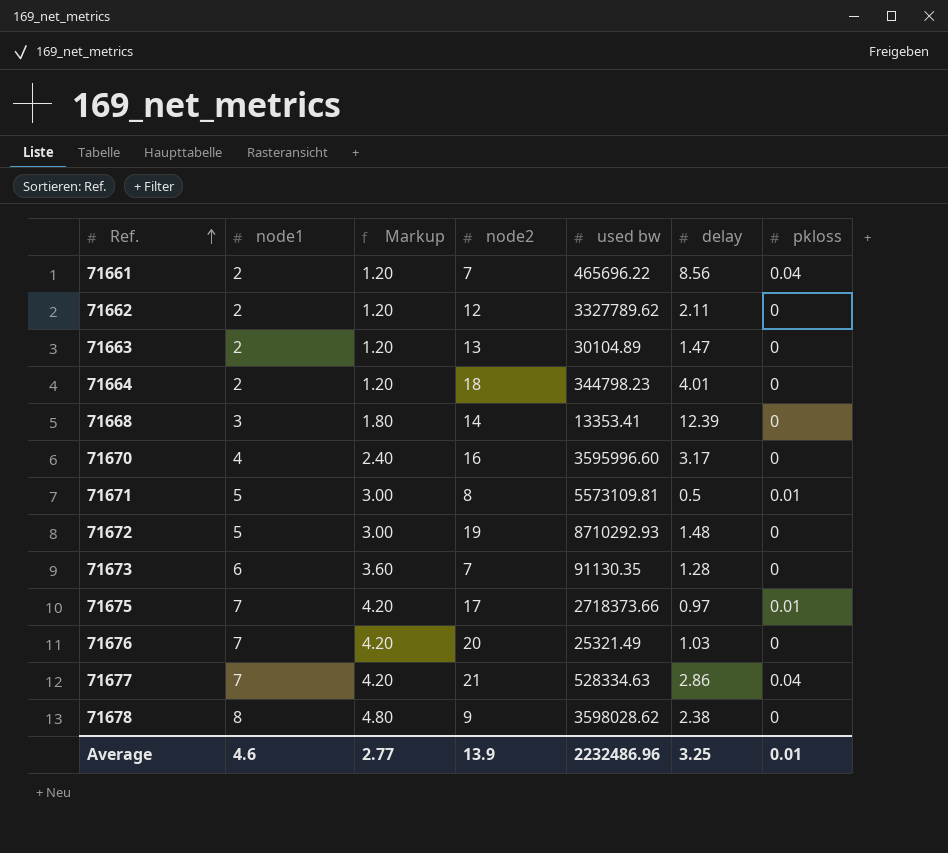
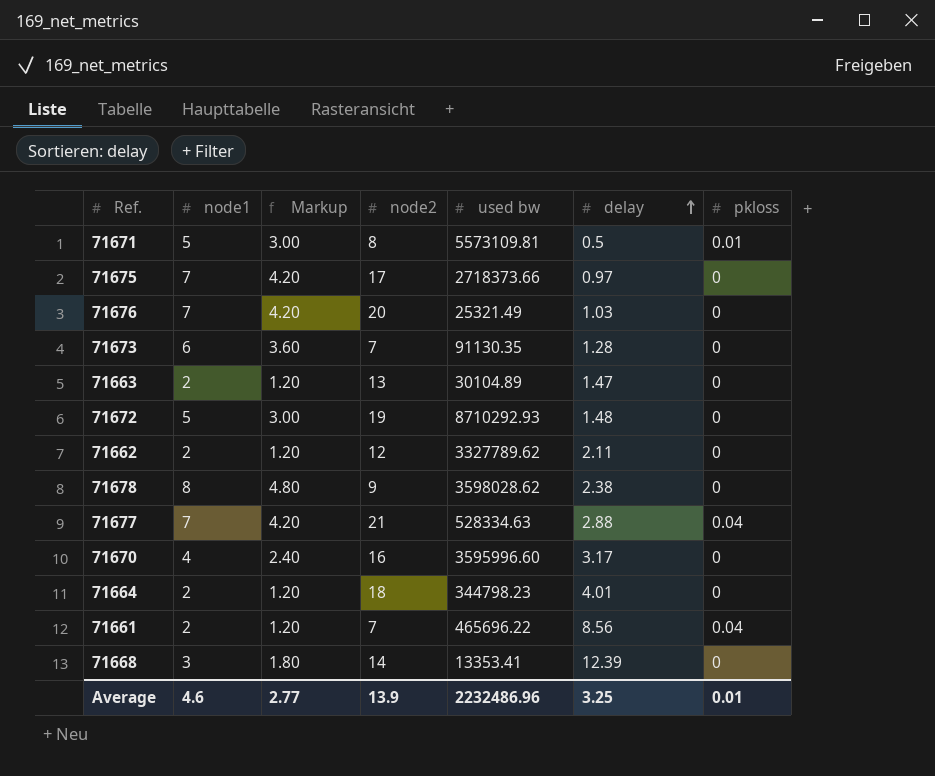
row order: Ref. ascending -> delay ascending
71675 | pkloss: 0.01 -> 0
71677 | delay: 2.86 -> 2.88

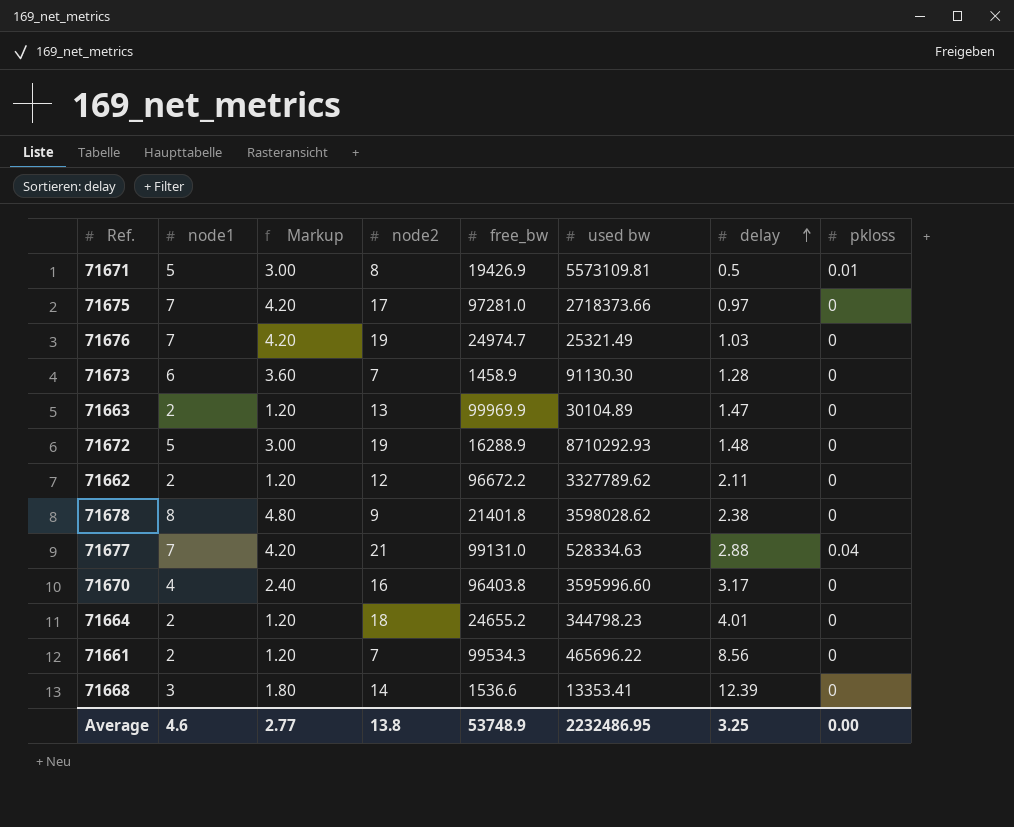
column free_bw | position: none -> 5
71676 | node2: 20 -> 19
71673 | used bw: 91130.35 -> 91130.30
71661 | pkloss: 0.04 -> 0
Average | node2: 13.9 -> 13.8
Average | used bw: 2232486.96 -> 2232486.95
Average | pkloss: 0.01 -> 0.00

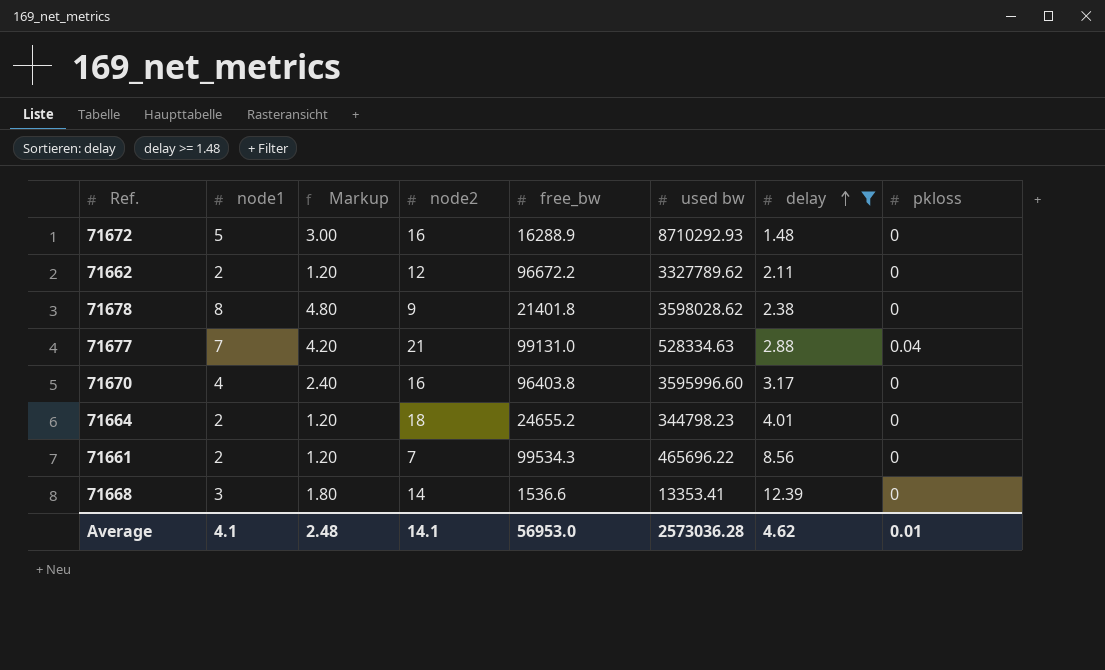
filter: none -> delay >= 1.48
71672 | node2: 19 -> 16
Average | node1: 4.6 -> 4.1
Average | Markup: 2.77 -> 2.48
Average | node2: 13.8 -> 14.1
Average | free_bw: 53748.9 -> 56953.0
Average | used bw: 2232486.95 -> 2573036.28
Average | delay: 3.25 -> 4.62
Average | pkloss: 0.00 -> 0.01

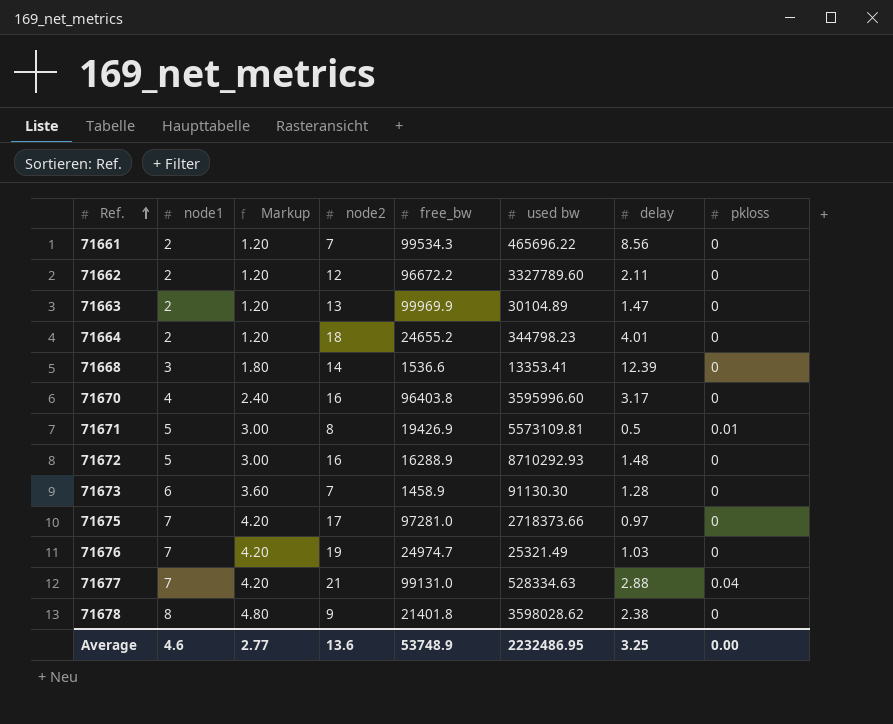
filter: delay >= 1.48 -> none
row order: delay ascending -> Ref. ascending
71662 | used bw: 3327789.62 -> 3327789.60
Average | node1: 4.1 -> 4.6
Average | Markup: 2.48 -> 2.77
Average | node2: 14.1 -> 13.6
Average | free_bw: 56953.0 -> 53748.9
Average | used bw: 2573036.28 -> 2232486.95
Average | delay: 4.62 -> 3.25
Average | pkloss: 0.01 -> 0.00

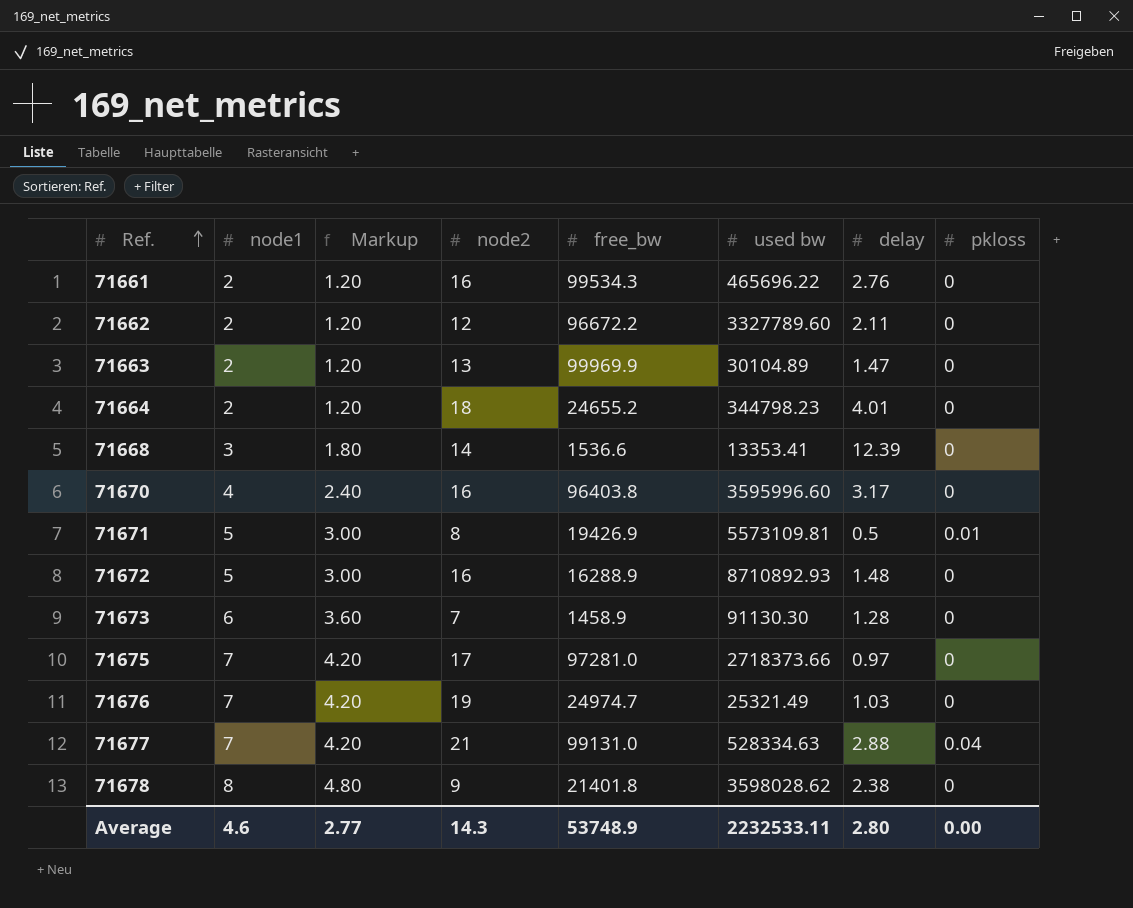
71661 | node2: 7 -> 16
71661 | delay: 8.56 -> 2.76
71672 | used bw: 8710292.93 -> 8710892.93
Average | node2: 13.6 -> 14.3
Average | used bw: 2232486.95 -> 2232533.11
Average | delay: 3.25 -> 2.80

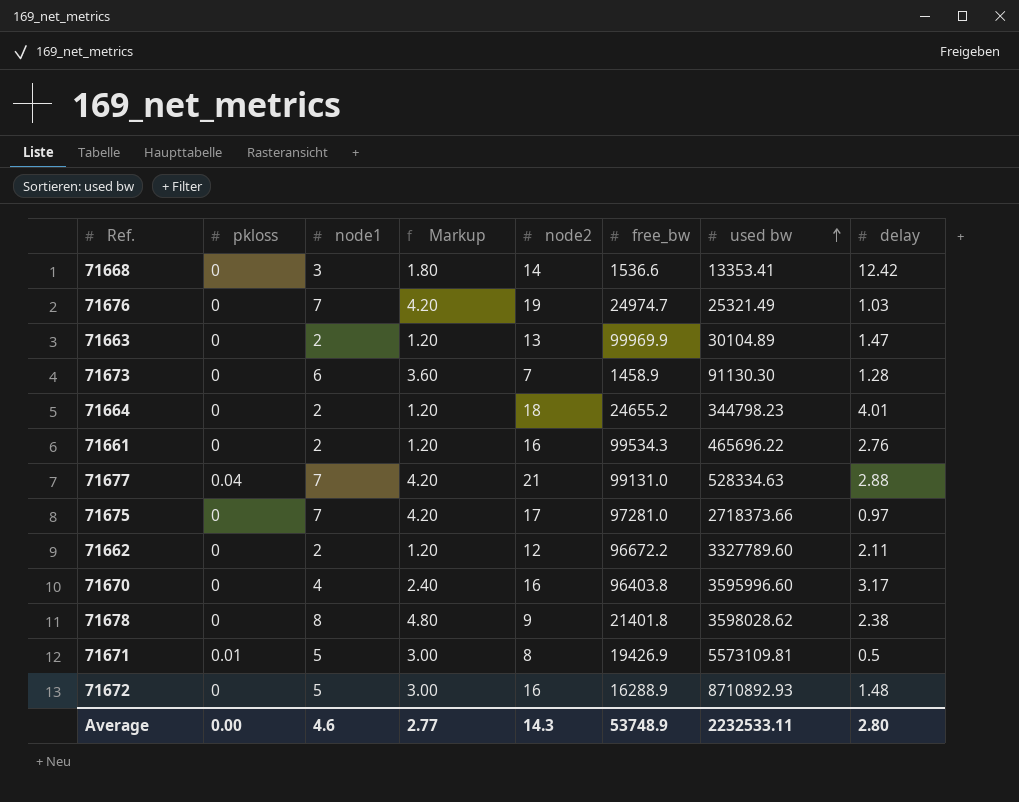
row order: Ref. ascending -> used bw ascending
column pkloss | position: 8 -> 2
71668 | delay: 12.39 -> 12.42

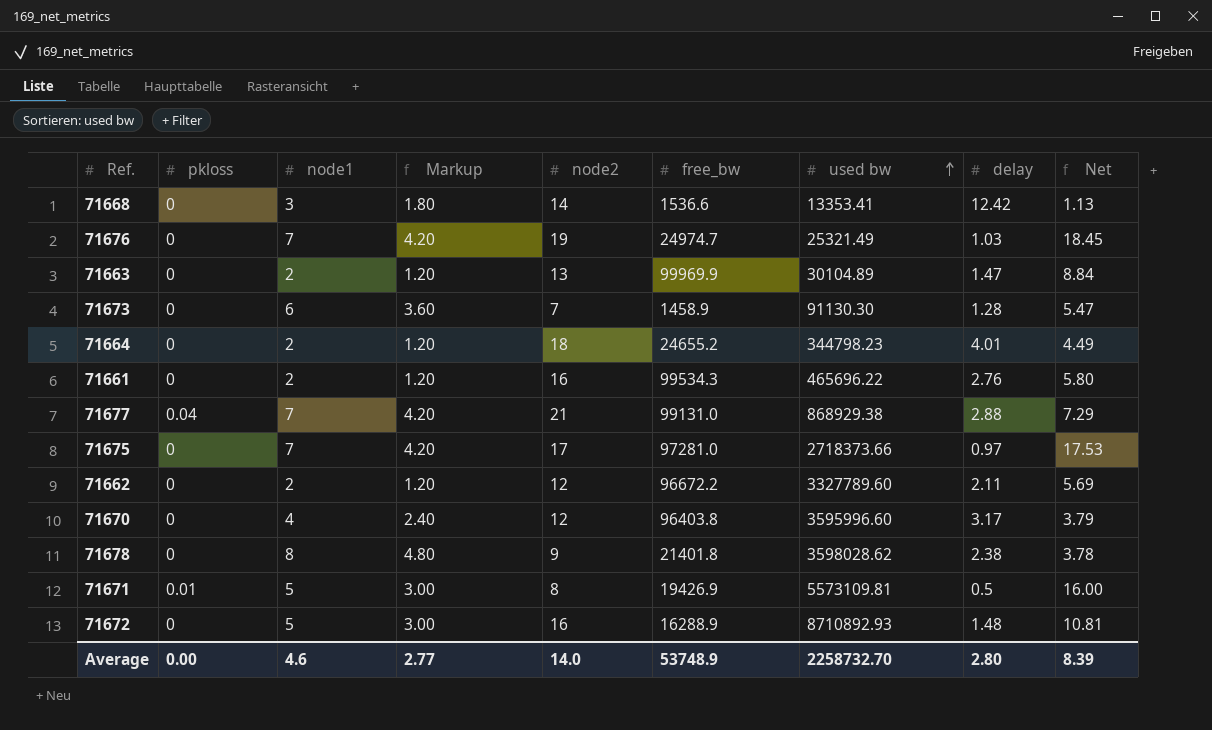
column Net | formula: none -> [node2] / [delay]
71677 | used bw: 528334.63 -> 868929.38
71670 | node2: 16 -> 12
Average | node2: 14.3 -> 14.0
Average | used bw: 2232533.11 -> 2258732.70

